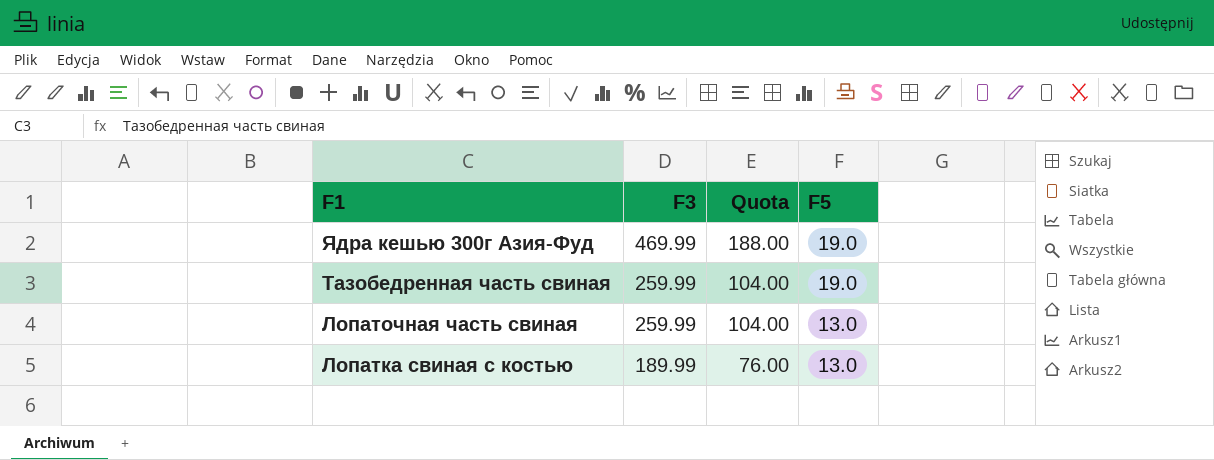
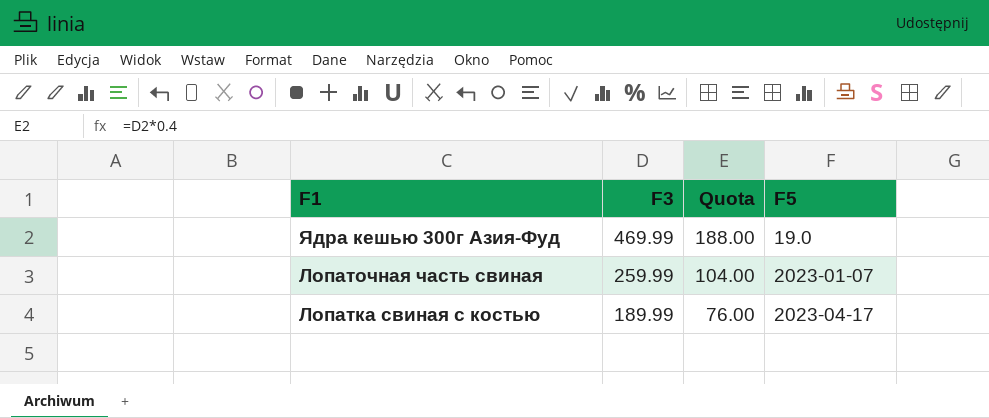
row Тазобедренная часть свиная: 259.99 | 104.00 | 19.0 -> none
Лопаточная часть свиная | F5: 13.0 -> 2023-01-07
Лопатка свиная с костью | F5: 13.0 -> 2023-04-17

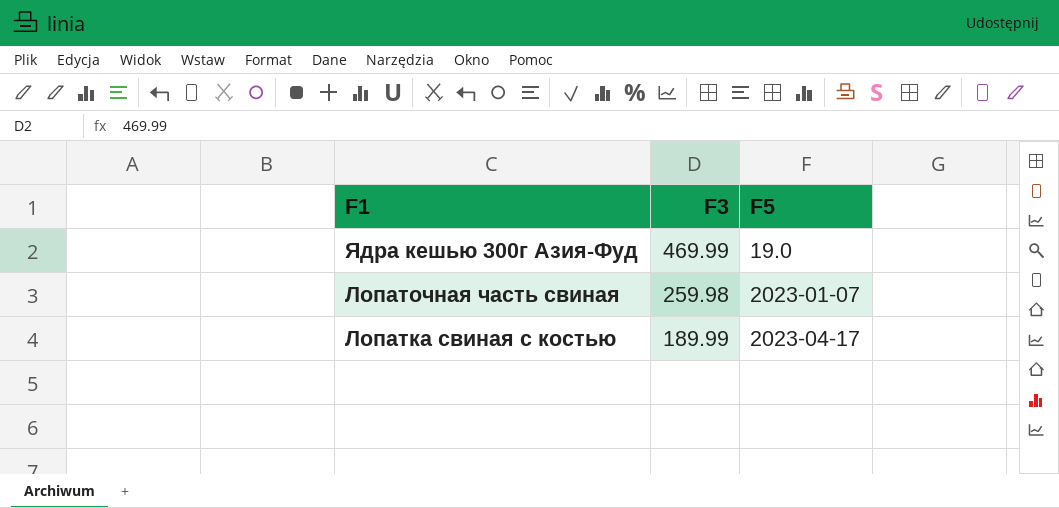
column Quota | formula: [F3] * 0.4 -> none
Лопаточная часть свиная | F3: 259.99 -> 259.98

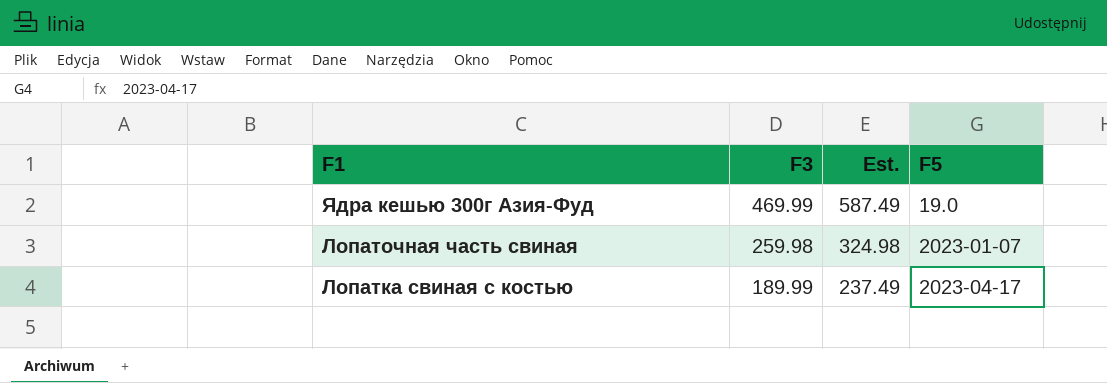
column Est. | formula: none -> [F3] * 1.25

